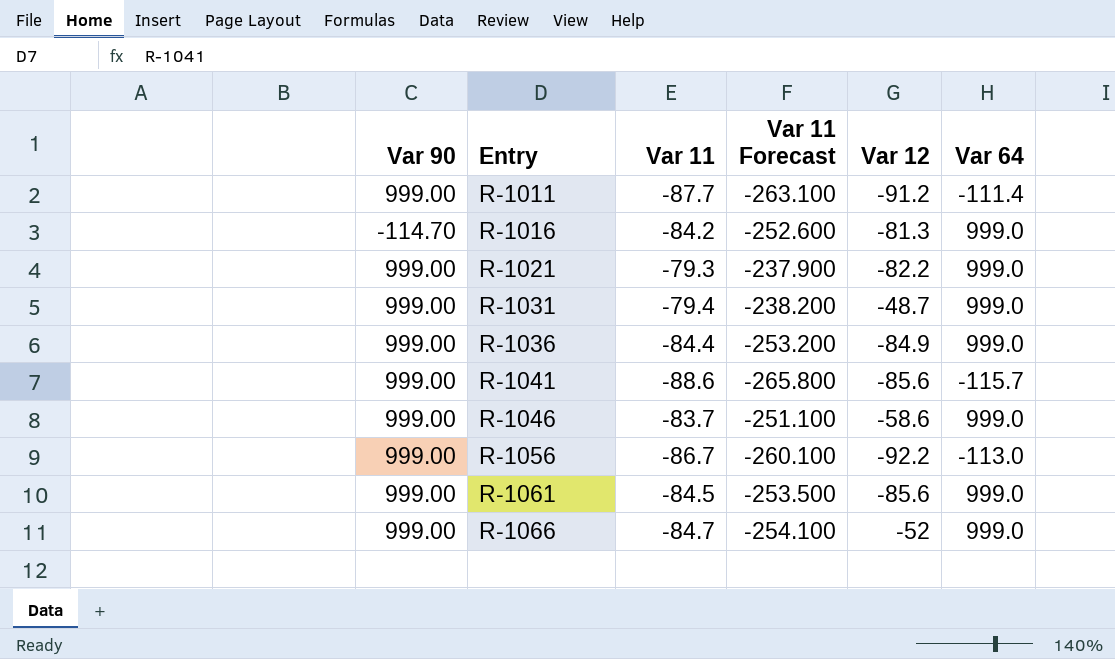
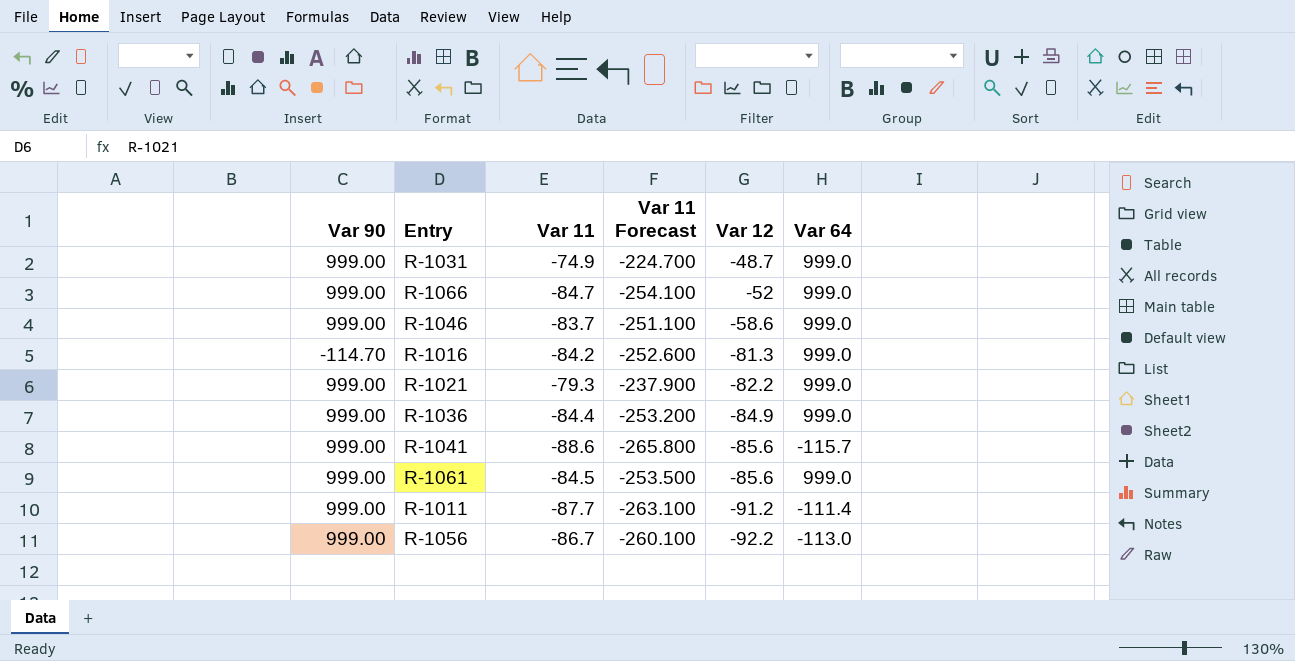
row order: Entry ascending -> Var 12 descending
R-1031 | Var 11: -79.4 -> -74.9
R-1031 | Var 11 Forecast: -238.200 -> -224.700

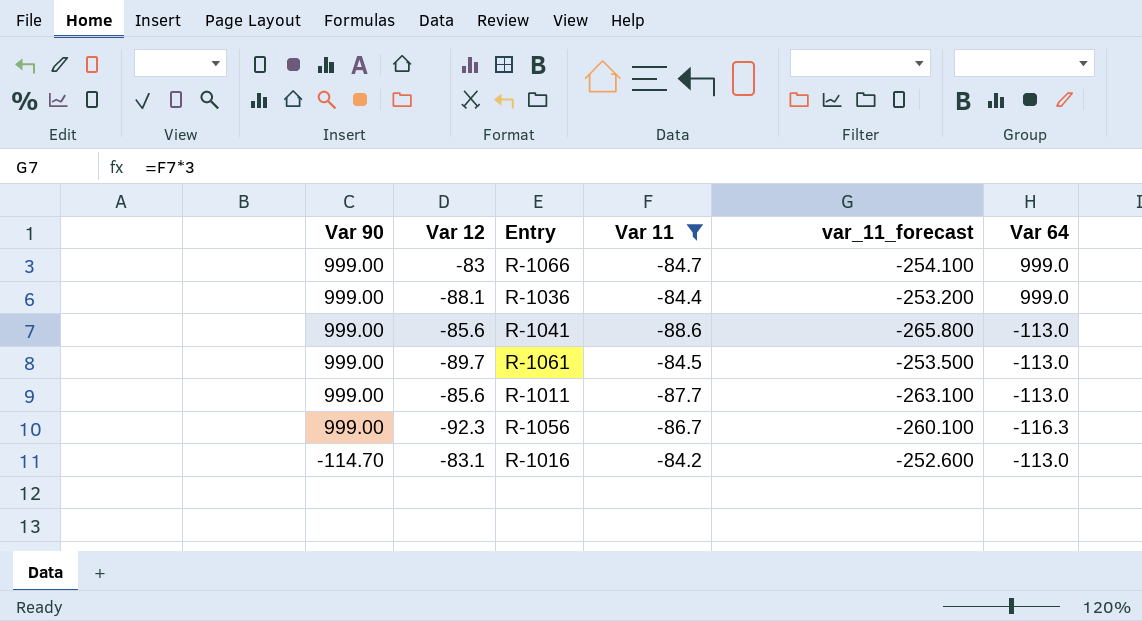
filter: none -> Var 11 <= -84.2
row order: Var 12 descending -> Var 90 descending
column Var 12 | position: 5 -> 2
column name: Var 11 Forecast -> var_11_forecast
R-1066 | Var 12: -52 -> -83
R-1036 | Var 12: -84.9 -> -88.1
R-1041 | Var 64: -115.7 -> -113.0
R-1061 | Var 12: -85.6 -> -89.7
R-1061 | Var 64: 999.0 -> -113.0
R-1011 | Var 12: -91.2 -> -85.6
R-1011 | Var 64: -111.4 -> -113.0
R-1056 | Var 12: -92.2 -> -92.3
R-1056 | Var 64: -113.0 -> -116.3
R-1016 | Var 12: -81.3 -> -83.1
R-1016 | Var 64: 999.0 -> -113.0

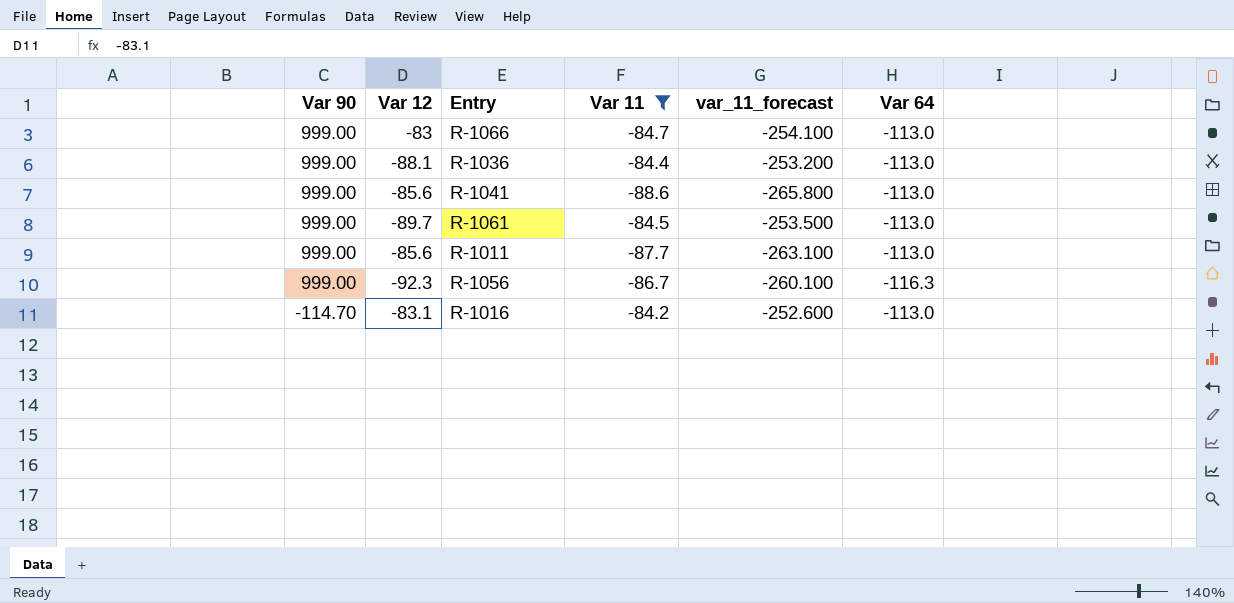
R-1066 | Var 64: 999.0 -> -113.0
R-1036 | Var 64: 999.0 -> -113.0

